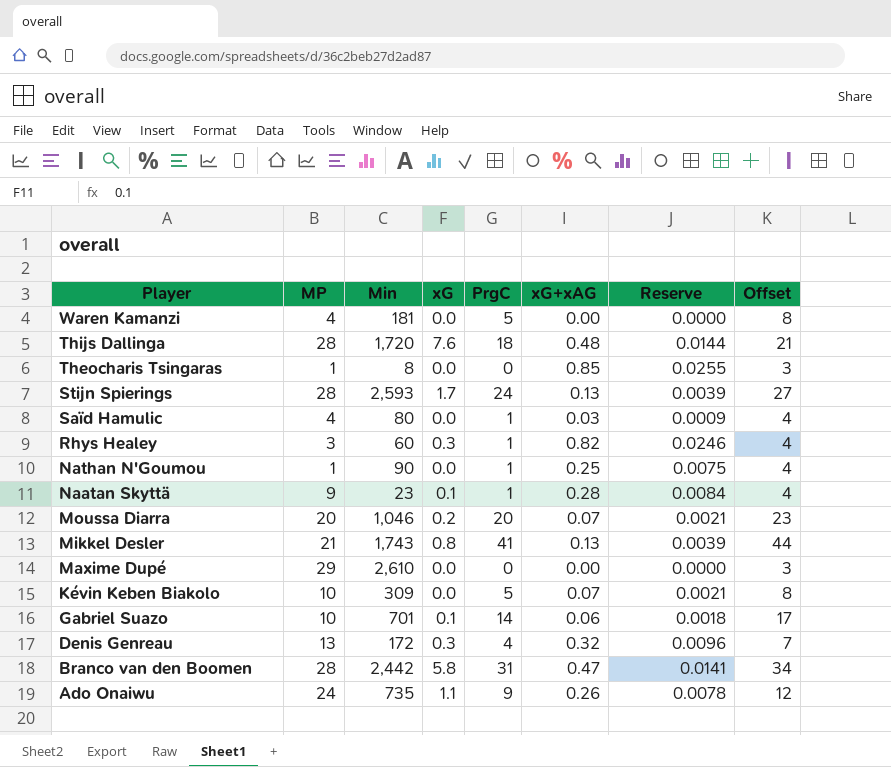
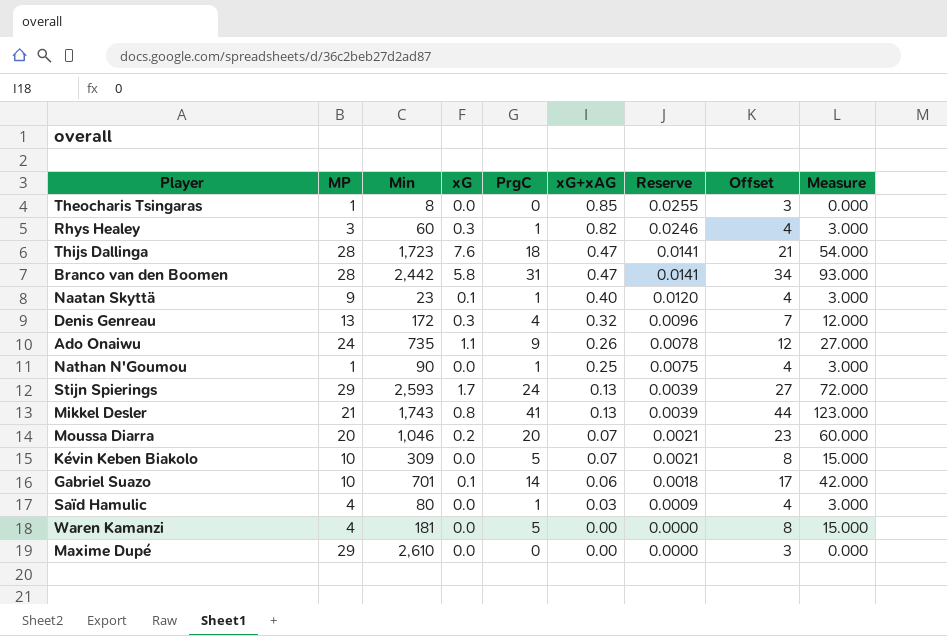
row order: Player descending -> xG+xAG descending
column Measure | formula: none -> [PrgC] * 3
Thijs Dallinga | Min: 1,720 -> 1,723
Thijs Dallinga | xG+xAG: 0.48 -> 0.47
Thijs Dallinga | Reserve: 0.0144 -> 0.0141
Naatan Skyttä | xG+xAG: 0.28 -> 0.40
Naatan Skyttä | Reserve: 0.0084 -> 0.0120
Stijn Spierings | MP: 28 -> 29

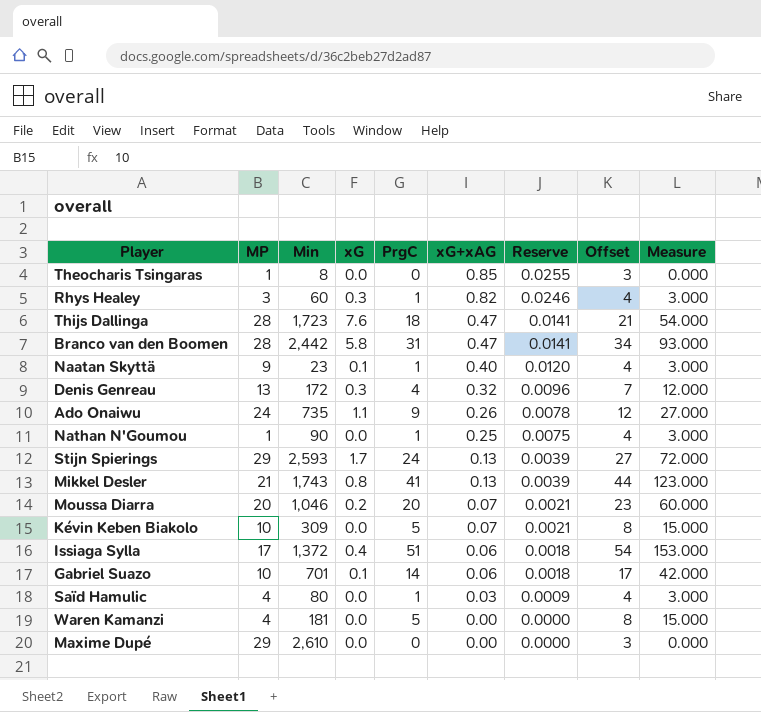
row Issiaga Sylla: none -> 17 | 1,372 | 0.4 | 51 | 0.06 | 0.0018 | 54 | 153.000

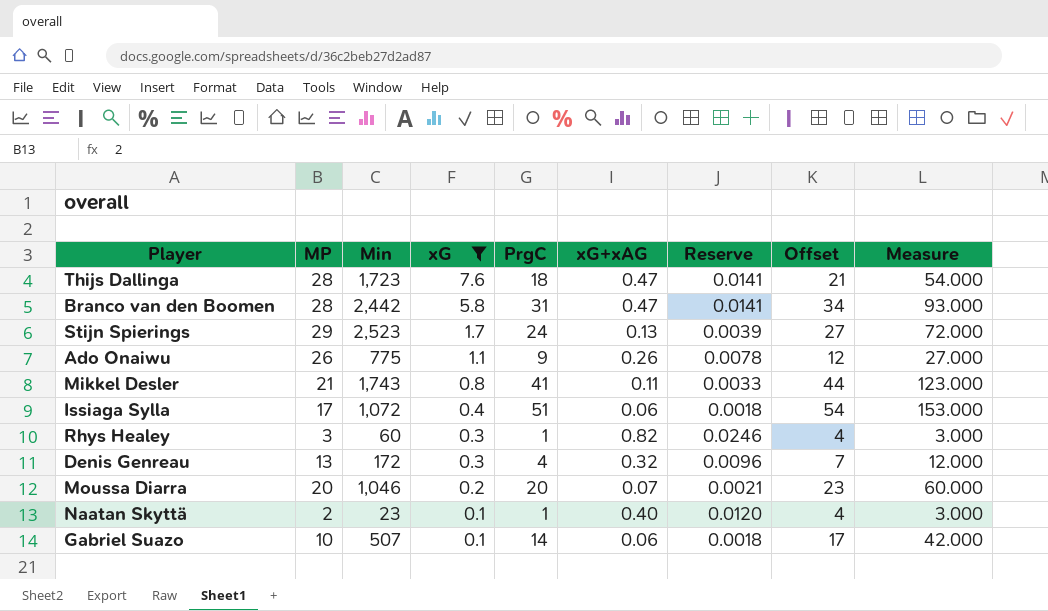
filter: none -> xG != 0.0
row order: xG+xAG descending -> xG descending
Stijn Spierings | Min: 2,593 -> 2,523
Ado Onaiwu | MP: 24 -> 26
Ado Onaiwu | Min: 735 -> 775
Mikkel Desler | xG+xAG: 0.13 -> 0.11
Mikkel Desler | Reserve: 0.0039 -> 0.0033
Issiaga Sylla | Min: 1,372 -> 1,072
Naatan Skyttä | MP: 9 -> 2
Gabriel Suazo | Min: 701 -> 507

